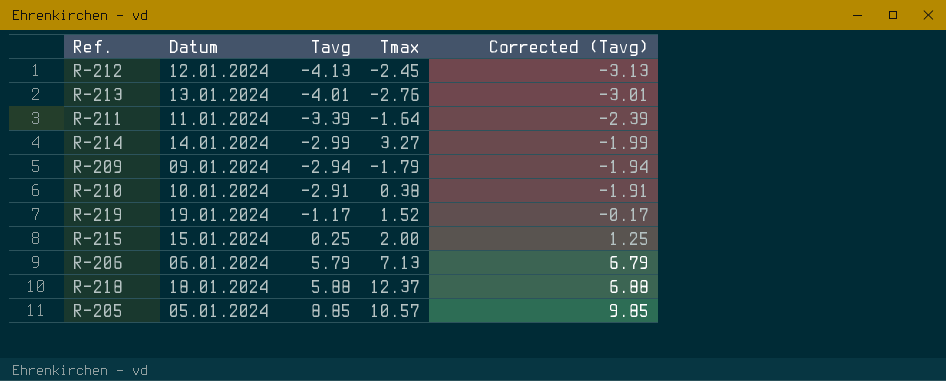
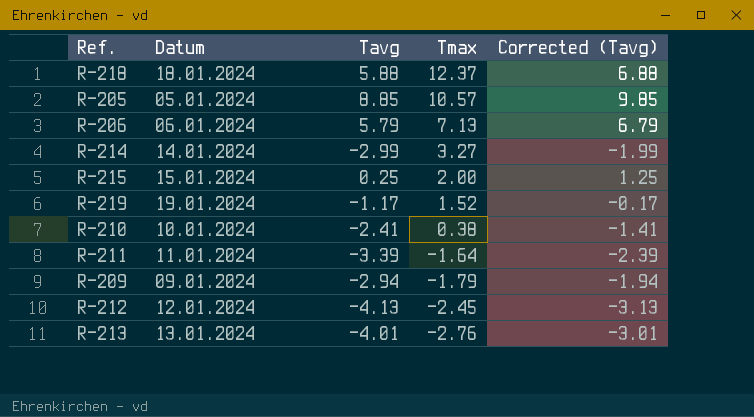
row order: Tavg ascending -> Tmax descending
R-210 | Tavg: -2.91 -> -2.41
R-210 | Corrected (Tavg): -1.91 -> -1.41

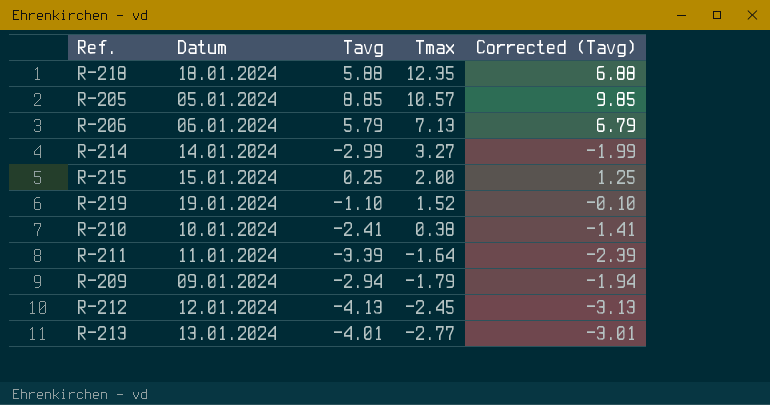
R-218 | Tmax: 12.37 -> 12.35
R-219 | Tavg: -1.17 -> -1.10
R-219 | Corrected (Tavg): -0.17 -> -0.10
R-213 | Tmax: -2.76 -> -2.77

